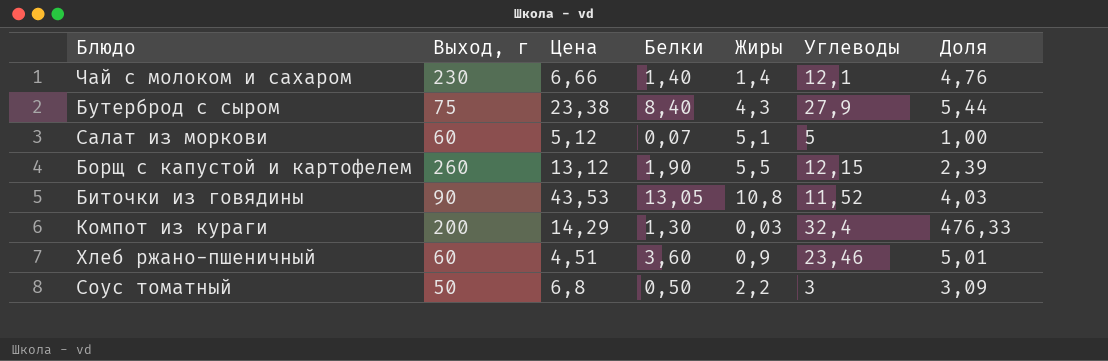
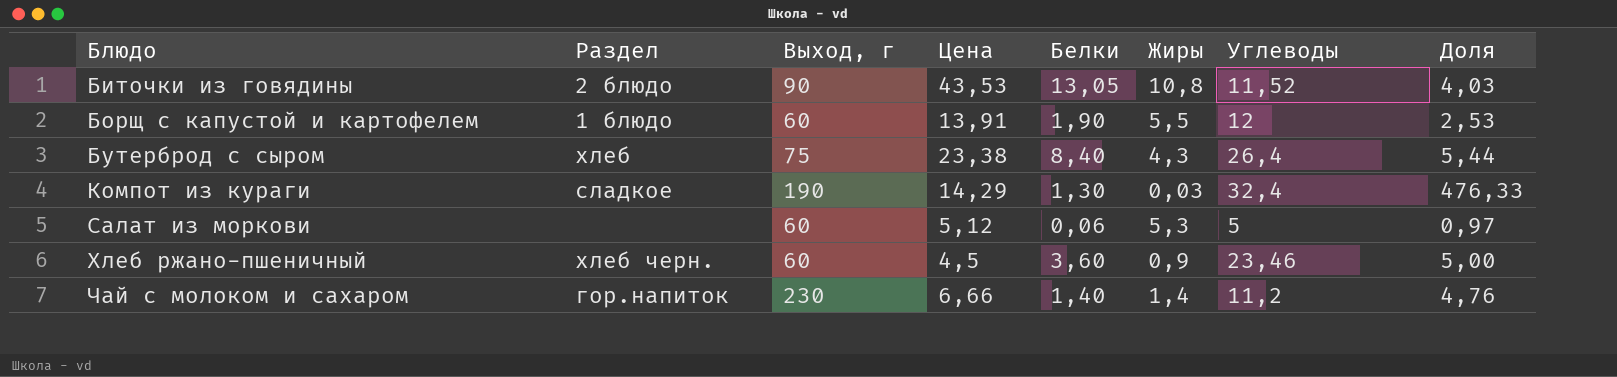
row order: none -> Блюдо ascending
column Раздел | position: none -> 2
row Соус томатный: 50 | 6,8 | 0,50 | 2,2 | 3 | 3,09 -> none
Борщ с капустой и картофелем | Выход, г: 260 -> 60
Борщ с капустой и картофелем | Цена: 13,12 -> 13,91
Борщ с капустой и картофелем | Углеводы: 12,15 -> 12
Борщ с капустой и картофелем | Доля: 2,39 -> 2,53
Бутерброд с сыром | Углеводы: 27,9 -> 26,4
Компот из кураги | Выход, г: 200 -> 190
Салат из моркови | Белки: 0,07 -> 0,06
Салат из моркови | Жиры: 5,1 -> 5,3
Салат из моркови | Доля: 1,00 -> 0,97
Хлеб ржано-пшеничный | Цена: 4,51 -> 4,5
Хлеб ржано-пшеничный | Доля: 5,01 -> 5,00
Чай с молоком и сахаром | Углеводы: 12,1 -> 11,2

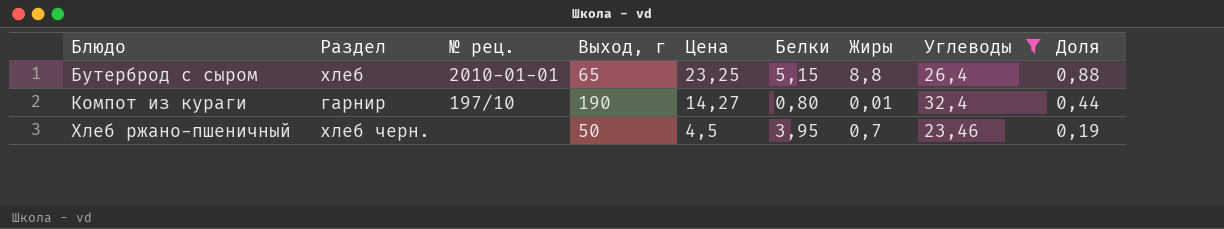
filter: none -> Углеводы >= 23,46
column № рец. | position: none -> 3
column Доля | formula: [Цена] / [Жиры] -> [Цена] / [Углеводы]
Бутерброд с сыром | Выход, г: 75 -> 65
Бутерброд с сыром | Цена: 23,38 -> 23,25
Бутерброд с сыром | Белки: 8,40 -> 5,15
Бутерброд с сыром | Жиры: 4,3 -> 8,8
Компот из кураги | Раздел: сладкое -> гарнир
Компот из кураги | Цена: 14,29 -> 14,27
Компот из кураги | Белки: 1,30 -> 0,80
Компот из кураги | Жиры: 0,03 -> 0,01
Хлеб ржано-пшеничный | Выход, г: 60 -> 50
Хлеб ржано-пшеничный | Белки: 3,60 -> 3,95
Хлеб ржано-пшеничный | Жиры: 0,9 -> 0,7

